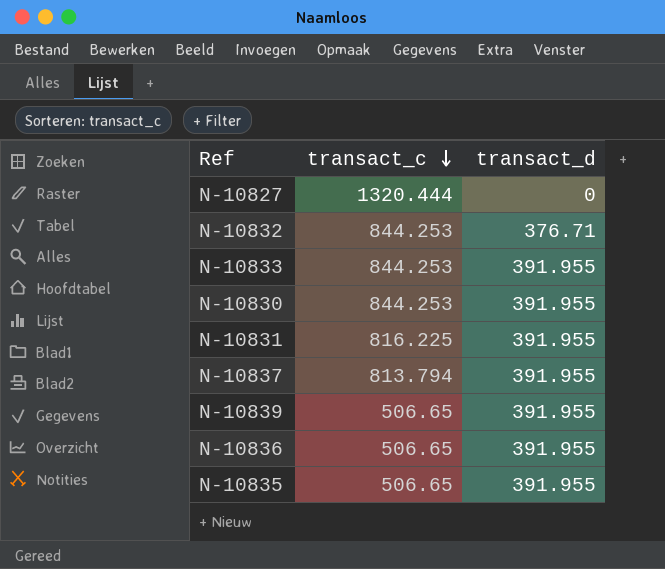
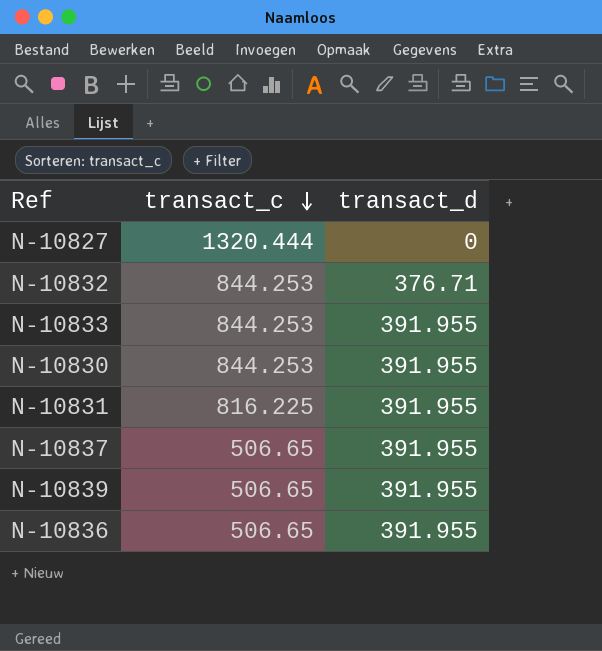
row N-10835: 506.65 | 391.955 -> none
N-10837 | transact_c: 813.794 -> 506.65

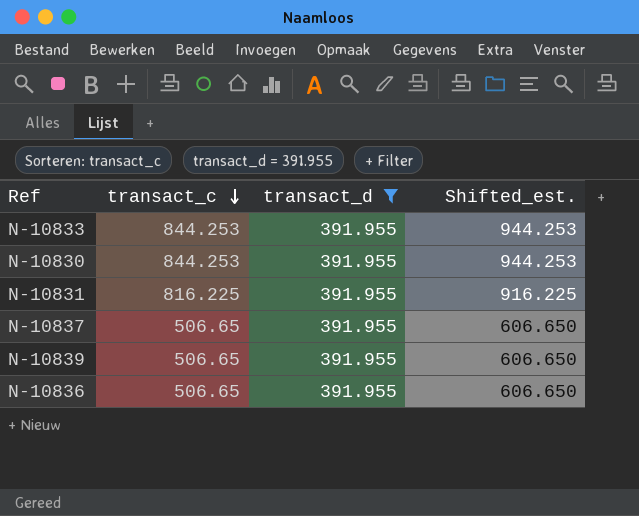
filter: none -> transact_d = 391.955
column Shifted_est. | formula: none -> [transact_c] + 100

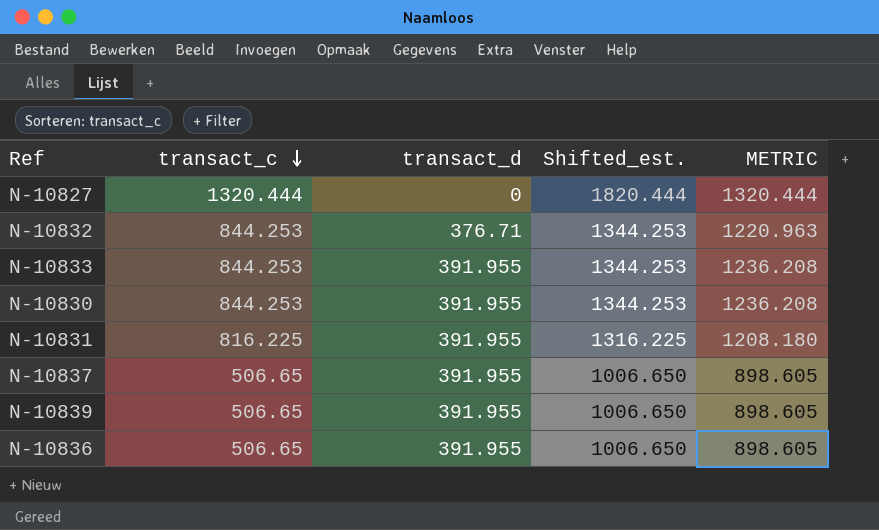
filter: transact_d = 391.955 -> none
column Shifted_est. | formula: [transact_c] + 100 -> [transact_c] + 500
column METRIC | formula: none -> [transact_c] + [transact_d]

